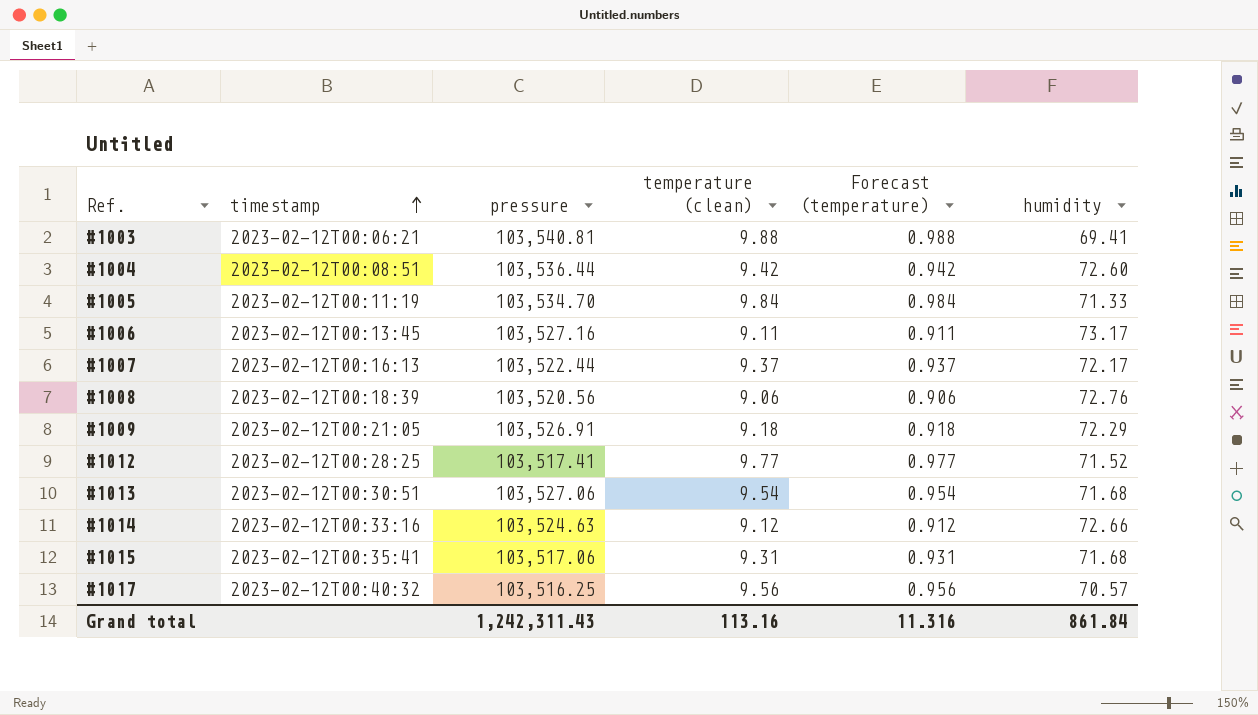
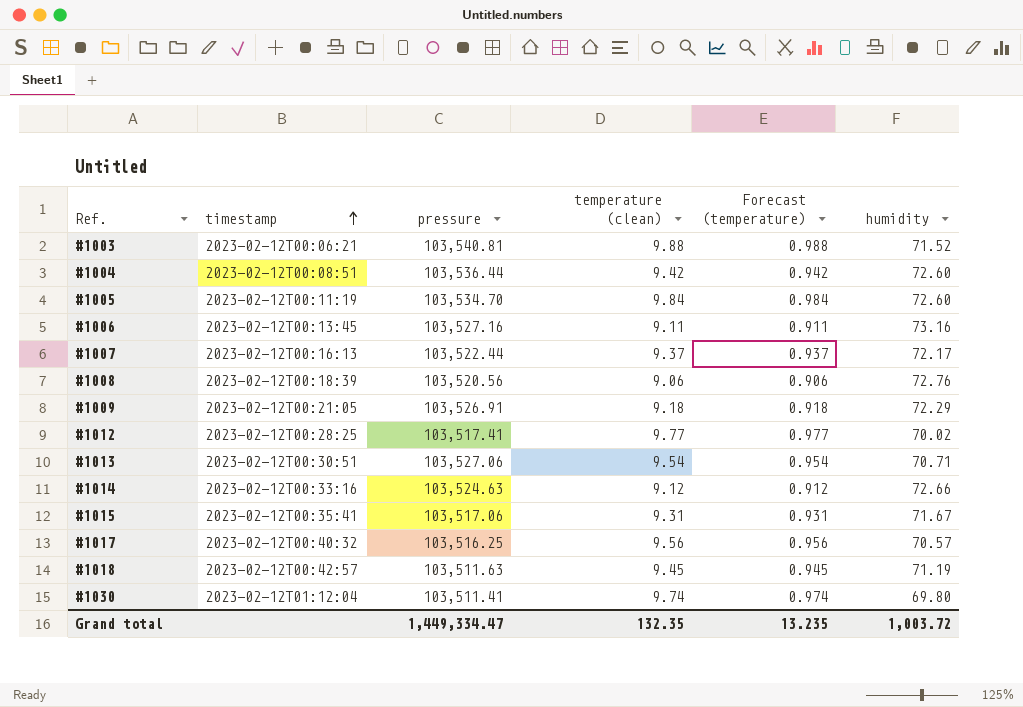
#1003 | humidity: 69.41 -> 71.52
#1005 | humidity: 71.33 -> 72.60
#1006 | humidity: 73.17 -> 73.16
#1012 | humidity: 71.52 -> 70.02
#1013 | humidity: 71.68 -> 70.71
#1015 | humidity: 71.68 -> 71.67
row #1018: none -> 2023-02-12T00:42:57 | 103,511.63 | 9.45 | 0.945 | 71.19
row #1030: none -> 2023-02-12T01:12:04 | 103,511.41 | 9.74 | 0.974 | 69.80
Grand total | pressure: 1,242,311.43 -> 1,449,334.47
Grand total | temperature (clean): 113.16 -> 132.35
Grand total | Forecast (temperature): 11.316 -> 13.235
Grand total | humidity: 861.84 -> 1,003.72

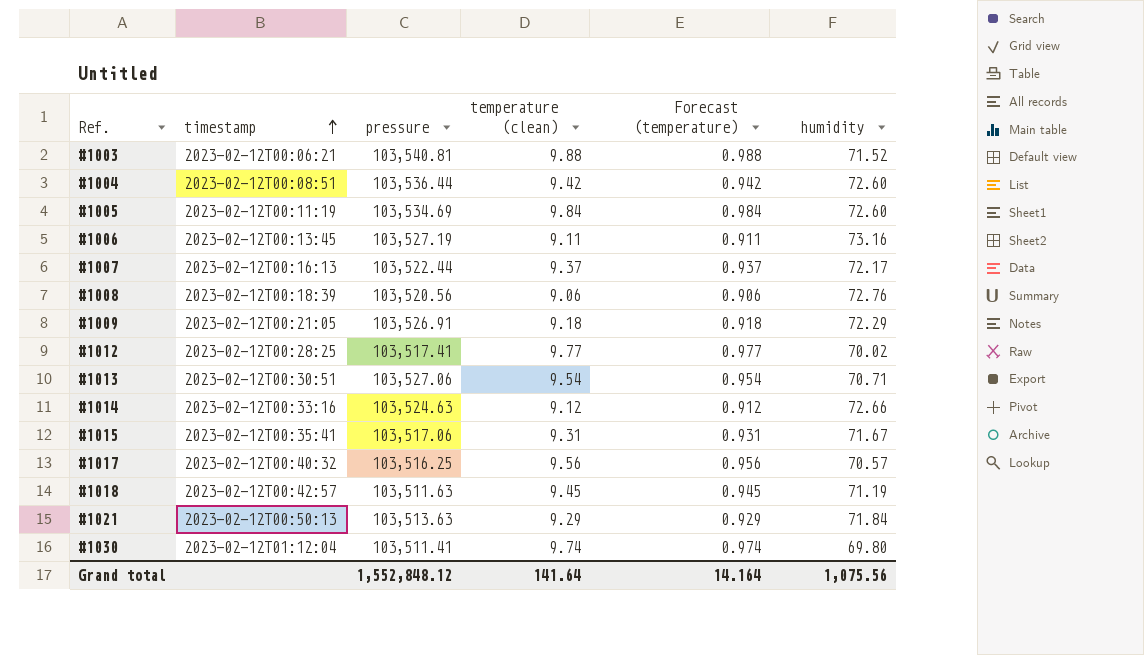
#1005 | pressure: 103,534.70 -> 103,534.69
#1006 | pressure: 103,527.16 -> 103,527.19
row #1021: none -> 2023-02-12T00:50:13 | 103,513.63 | 9.29 | 0.929 | 71.84
Grand total | pressure: 1,449,334.47 -> 1,552,848.12
Grand total | temperature (clean): 132.35 -> 141.64
Grand total | Forecast (temperature): 13.235 -> 14.164
Grand total | humidity: 1,003.72 -> 1,075.56

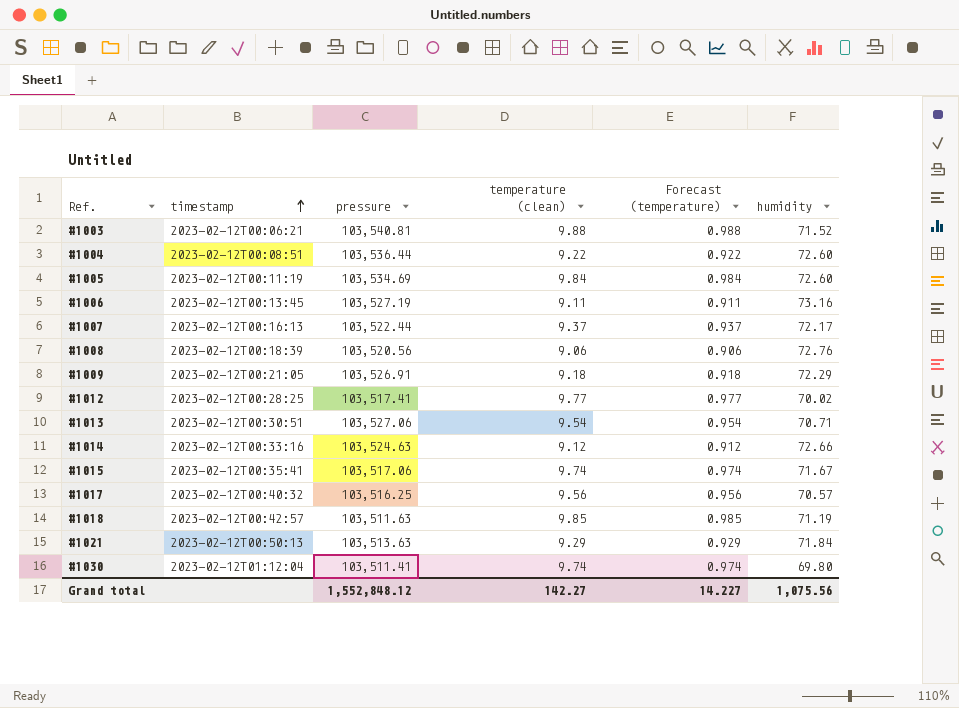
#1004 | temperature (clean): 9.42 -> 9.22
#1004 | Forecast (temperature): 0.942 -> 0.922
#1015 | temperature (clean): 9.31 -> 9.74
#1015 | Forecast (temperature): 0.931 -> 0.974
#1018 | temperature (clean): 9.45 -> 9.85
#1018 | Forecast (temperature): 0.945 -> 0.985
Grand total | temperature (clean): 141.64 -> 142.27
Grand total | Forecast (temperature): 14.164 -> 14.227

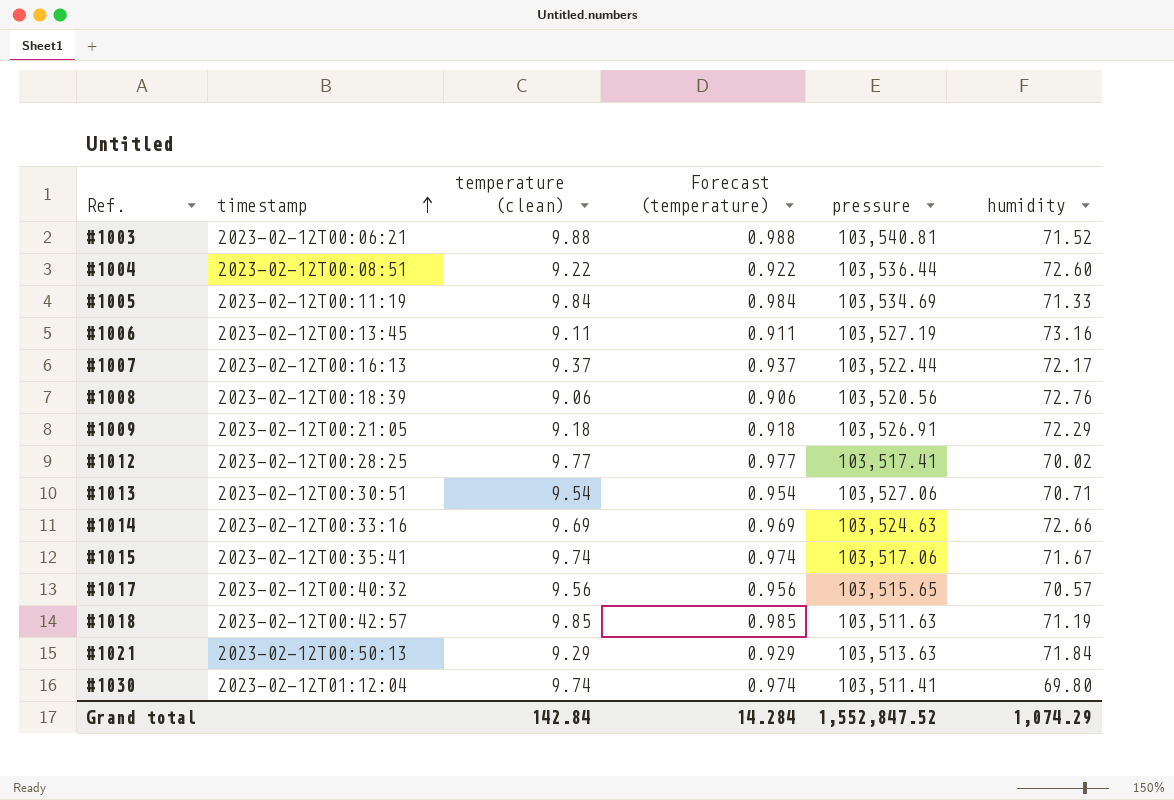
column pressure | position: 3 -> 5
#1005 | humidity: 72.60 -> 71.33
#1014 | temperature (clean): 9.12 -> 9.69
#1014 | Forecast (temperature): 0.912 -> 0.969
#1017 | pressure: 103,516.25 -> 103,515.65
Grand total | temperature (clean): 142.27 -> 142.84
Grand total | Forecast (temperature): 14.227 -> 14.284
Grand total | pressure: 1,552,848.12 -> 1,552,847.52
Grand total | humidity: 1,075.56 -> 1,074.29

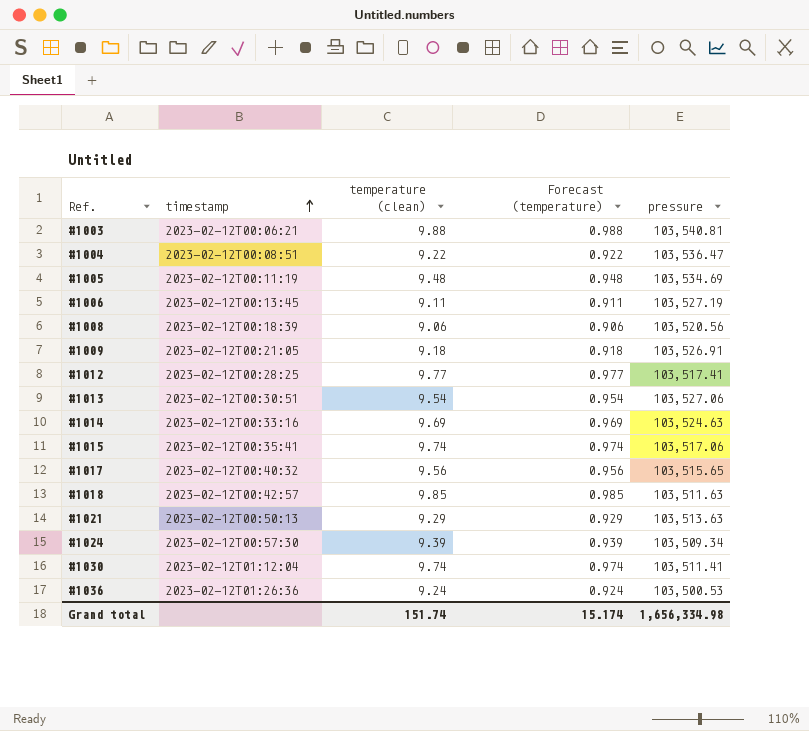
column humidity | position: 6 -> none
row #1007: 2023-02-12T00:16:13 | 9.37 | 0.937 | 103,522.44 | 72.17 -> none
#1004 | pressure: 103,536.44 -> 103,536.47
#1005 | temperature (clean): 9.84 -> 9.48
#1005 | Forecast (temperature): 0.984 -> 0.948
row #1024: none -> 2023-02-12T00:57:30 | 9.39 | 0.939 | 103,509.34
row #1036: none -> 2023-02-12T01:26:36 | 9.24 | 0.924 | 103,500.53
Grand total | temperature (clean): 142.84 -> 151.74
Grand total | Forecast (temperature): 14.284 -> 15.174
Grand total | pressure: 1,552,847.52 -> 1,656,334.98

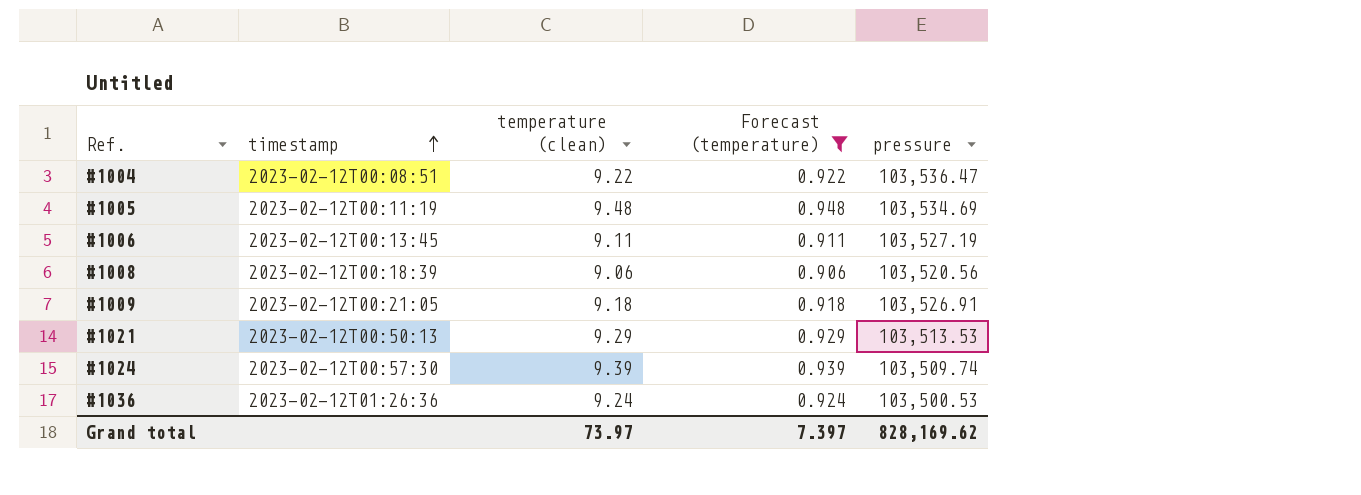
filter: none -> Forecast (temperature) <= 0.948
#1021 | pressure: 103,513.63 -> 103,513.53
#1024 | pressure: 103,509.34 -> 103,509.74
Grand total | temperature (clean): 151.74 -> 73.97
Grand total | Forecast (temperature): 15.174 -> 7.397
Grand total | pressure: 1,656,334.98 -> 828,169.62

